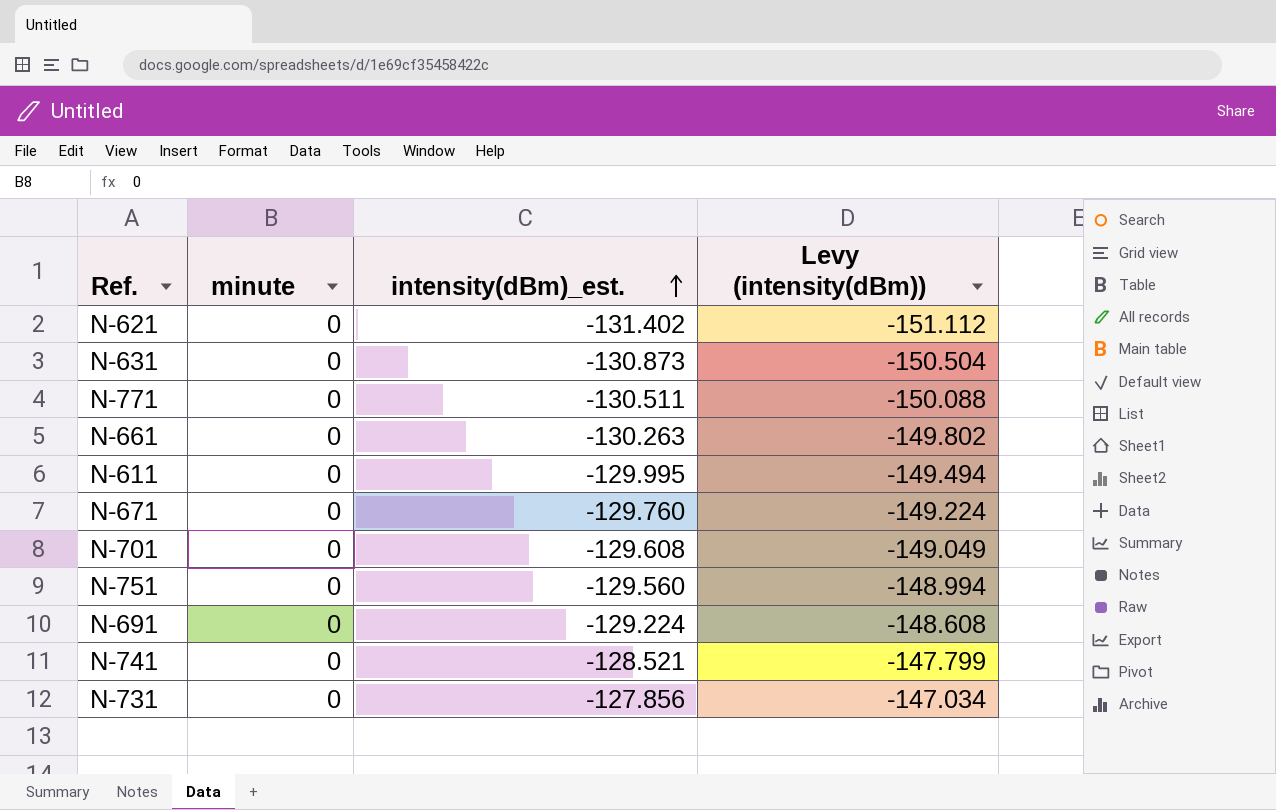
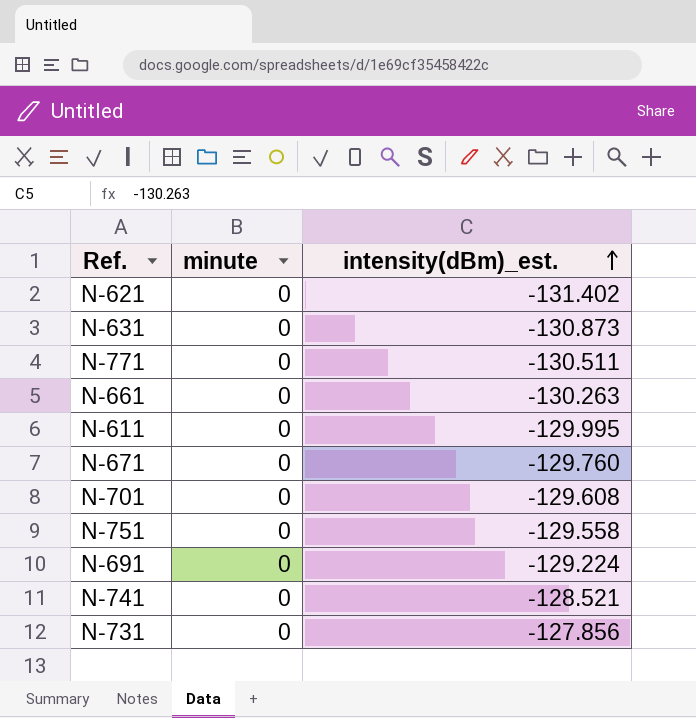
column Levy (intensity(dBm)) | formula: [intensity(dBm)_est.] * 1.15 -> none
N-751 | intensity(dBm)_est.: -129.560 -> -129.558

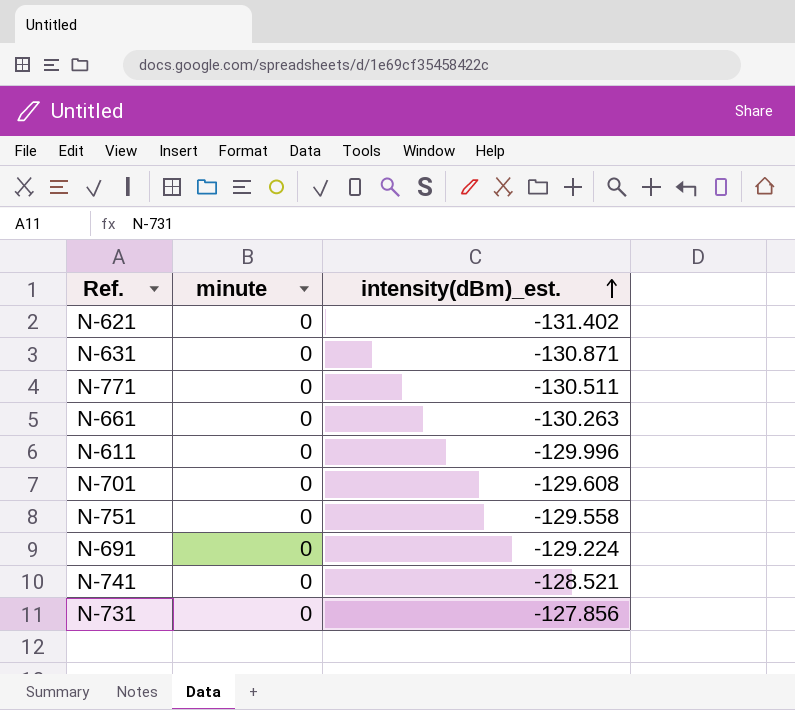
row N-671: 0 | -129.760 -> none
N-631 | intensity(dBm)_est.: -130.873 -> -130.871
N-611 | intensity(dBm)_est.: -129.995 -> -129.996

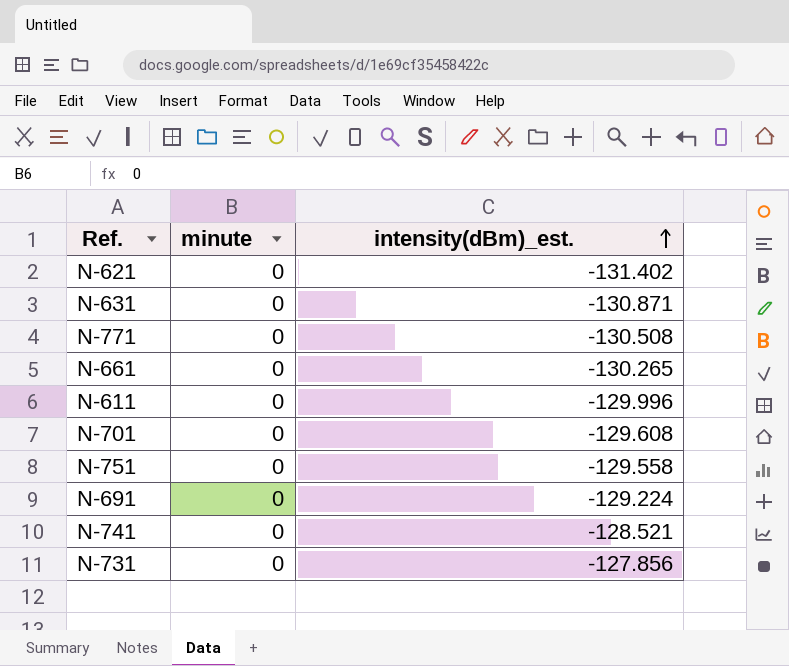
N-771 | intensity(dBm)_est.: -130.511 -> -130.508
N-661 | intensity(dBm)_est.: -130.263 -> -130.265

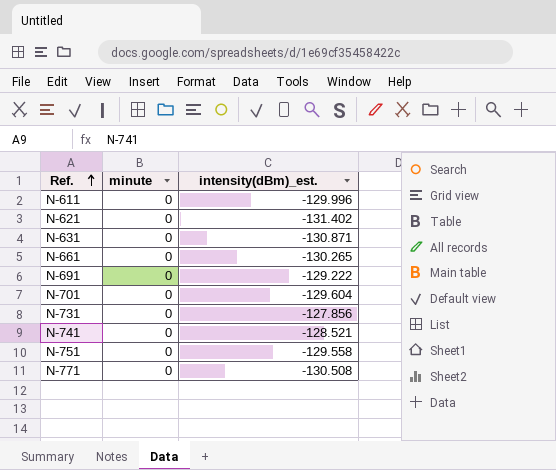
row order: intensity(dBm)_est. ascending -> Ref. ascending
N-691 | intensity(dBm)_est.: -129.224 -> -129.222
N-701 | intensity(dBm)_est.: -129.608 -> -129.604

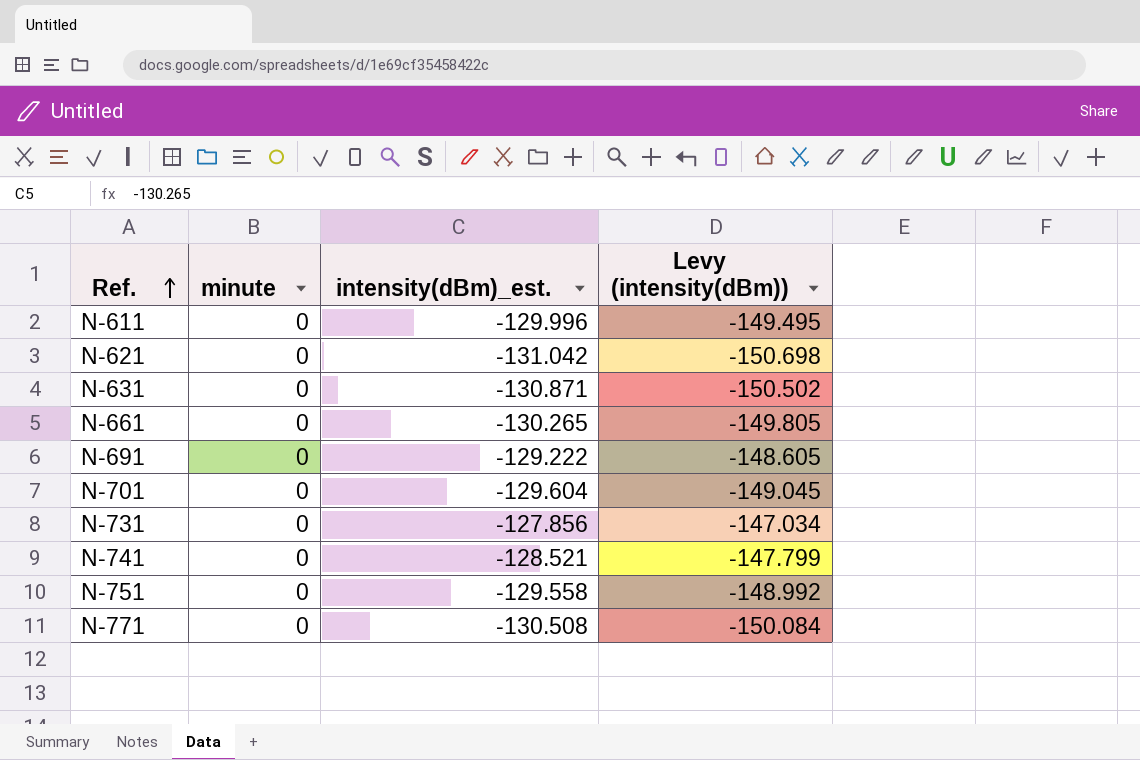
column Levy (intensity(dBm)) | formula: none -> [intensity(dBm)_est.] * 1.15
N-621 | intensity(dBm)_est.: -131.402 -> -131.042

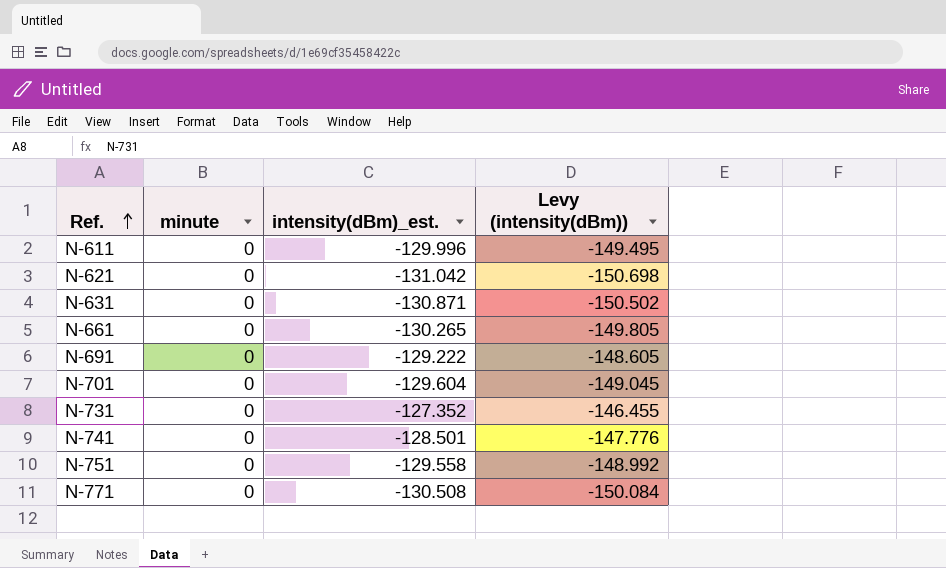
N-731 | intensity(dBm)_est.: -127.856 -> -127.352
N-731 | Levy (intensity(dBm)): -147.034 -> -146.455
N-741 | intensity(dBm)_est.: -128.521 -> -128.501
N-741 | Levy (intensity(dBm)): -147.799 -> -147.776

